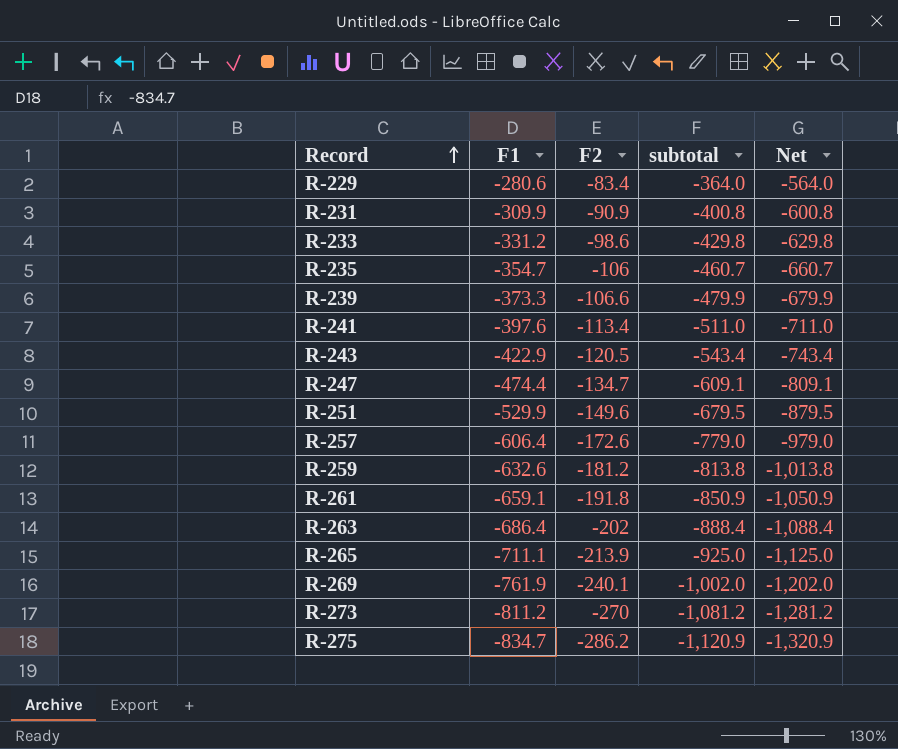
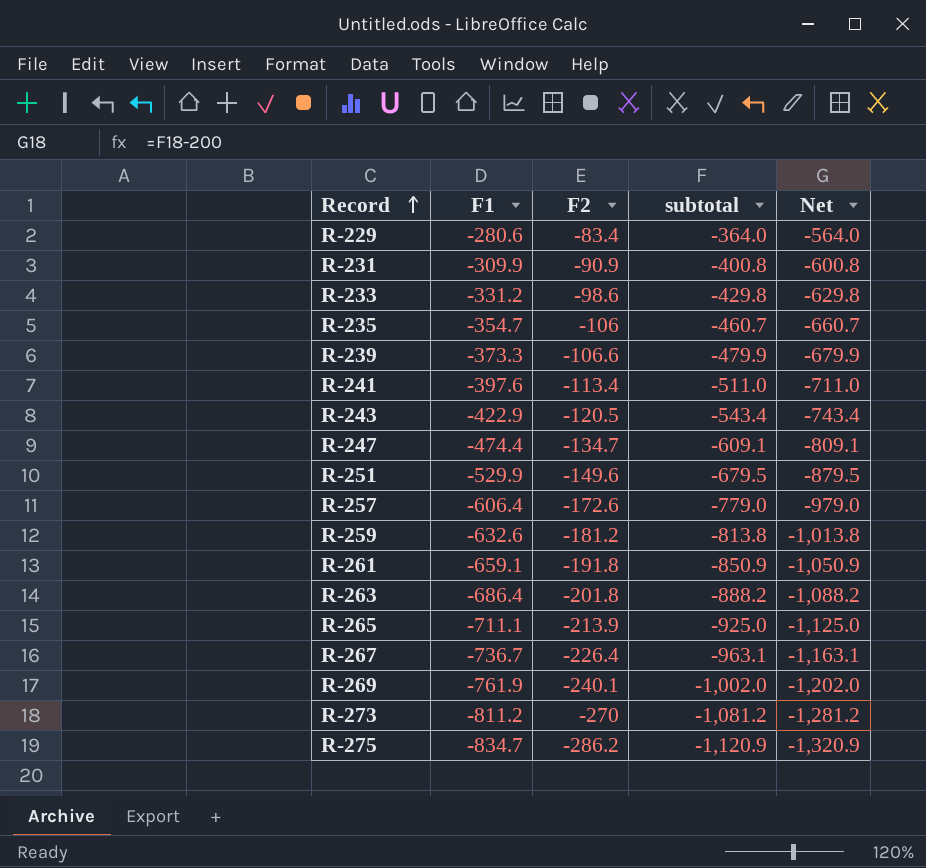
R-263 | F2: -202 -> -201.8
R-263 | subtotal: -888.4 -> -888.2
R-263 | Net: -1,088.4 -> -1,088.2
row R-267: none -> -736.7 | -226.4 | -963.1 | -1,163.1

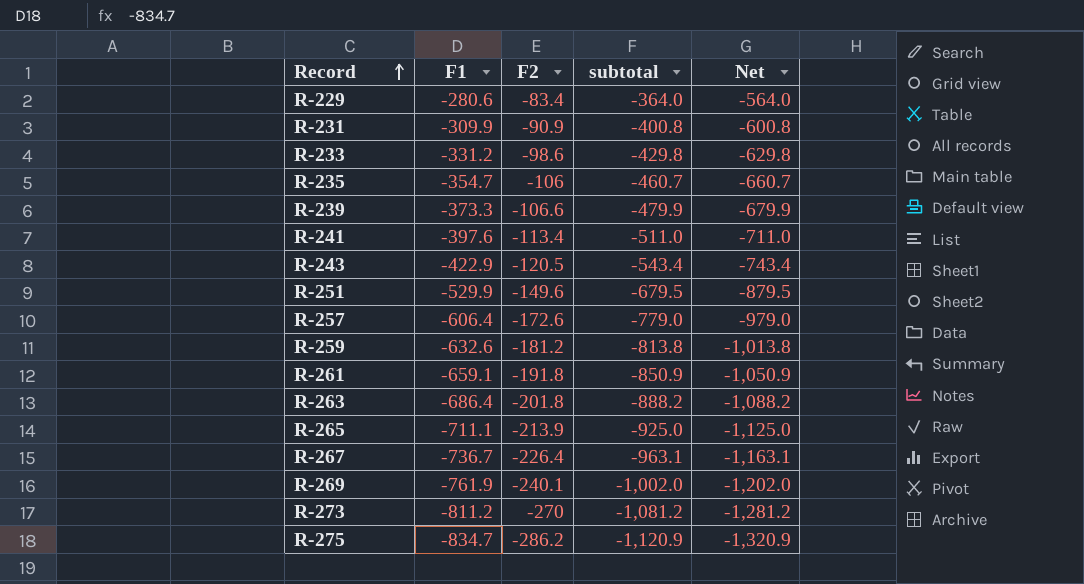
row R-247: -474.4 | -134.7 | -609.1 | -809.1 -> none

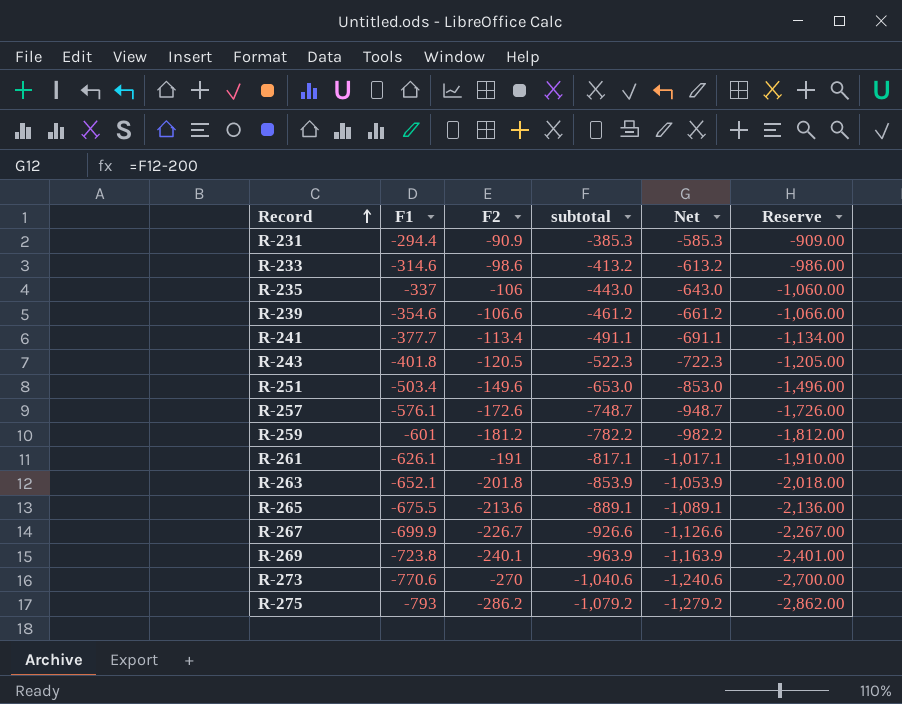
column Reserve | formula: none -> [F2] * 10
row R-229: -280.6 | -83.4 | -364.0 | -564.0 -> none
R-231 | F1: -309.9 -> -294.4
R-231 | subtotal: -400.8 -> -385.3
R-231 | Net: -600.8 -> -585.3
R-233 | F1: -331.2 -> -314.6
R-233 | subtotal: -429.8 -> -413.2
R-233 | Net: -629.8 -> -613.2
R-235 | F1: -354.7 -> -337
R-235 | subtotal: -460.7 -> -443.0
R-235 | Net: -660.7 -> -643.0
R-239 | F1: -373.3 -> -354.6
R-239 | subtotal: -479.9 -> -461.2
R-239 | Net: -679.9 -> -661.2
R-241 | F1: -397.6 -> -377.7
R-241 | subtotal: -511.0 -> -491.1
R-241 | Net: -711.0 -> -691.1
R-243 | F1: -422.9 -> -401.8
R-243 | subtotal: -543.4 -> -522.3
R-243 | Net: -743.4 -> -722.3
R-251 | F1: -529.9 -> -503.4
R-251 | subtotal: -679.5 -> -653.0
R-251 | Net: -879.5 -> -853.0
R-257 | F1: -606.4 -> -576.1
R-257 | subtotal: -779.0 -> -748.7
R-257 | Net: -979.0 -> -948.7
R-259 | F1: -632.6 -> -601
R-259 | subtotal: -813.8 -> -782.2
R-259 | Net: -1,013.8 -> -982.2
R-261 | F1: -659.1 -> -626.1
R-261 | F2: -191.8 -> -191
R-261 | subtotal: -850.9 -> -817.1
R-261 | Net: -1,050.9 -> -1,017.1
R-263 | F1: -686.4 -> -652.1
R-263 | subtotal: -888.2 -> -853.9
R-263 | Net: -1,088.2 -> -1,053.9
R-265 | F1: -711.1 -> -675.5
R-265 | F2: -213.9 -> -213.6
R-265 | subtotal: -925.0 -> -889.1
R-265 | Net: -1,125.0 -> -1,089.1
R-267 | F1: -736.7 -> -699.9
R-267 | F2: -226.4 -> -226.7
R-267 | subtotal: -963.1 -> -926.6
R-267 | Net: -1,163.1 -> -1,126.6
R-269 | F1: -761.9 -> -723.8
R-269 | subtotal: -1,002.0 -> -963.9
R-269 | Net: -1,202.0 -> -1,163.9
R-273 | F1: -811.2 -> -770.6
R-273 | subtotal: -1,081.2 -> -1,040.6
R-273 | Net: -1,281.2 -> -1,240.6
R-275 | F1: -834.7 -> -793
R-275 | subtotal: -1,120.9 -> -1,079.2
R-275 | Net: -1,320.9 -> -1,279.2

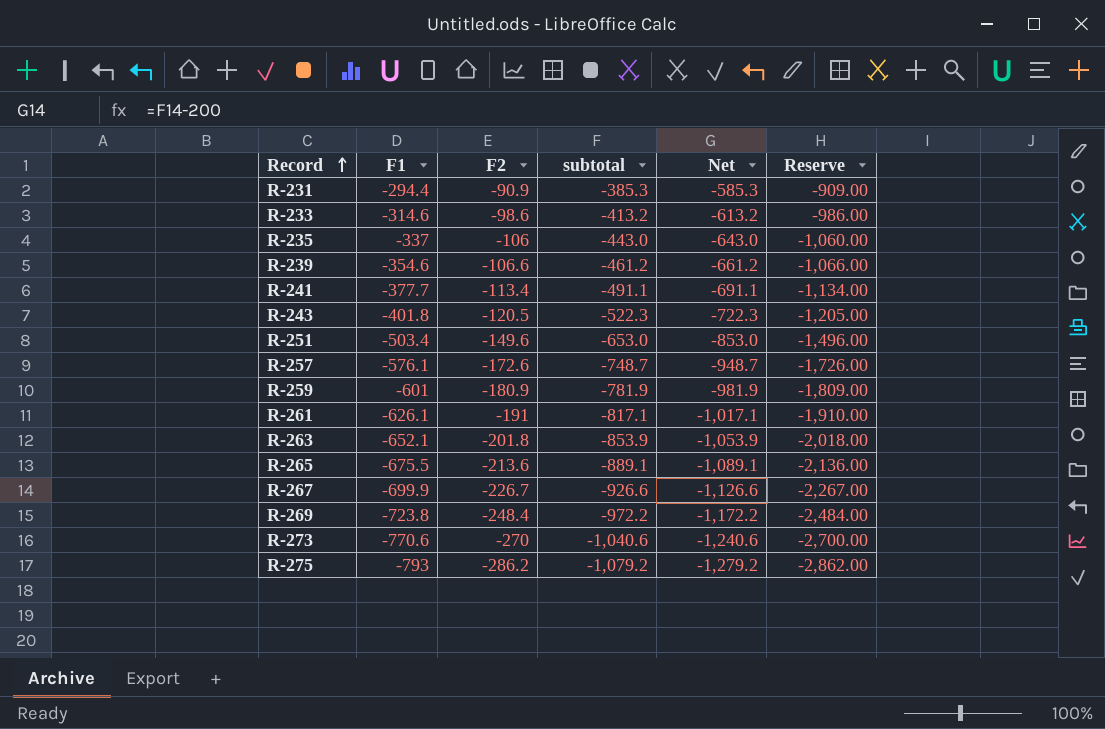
R-259 | F2: -181.2 -> -180.9
R-259 | subtotal: -782.2 -> -781.9
R-259 | Net: -982.2 -> -981.9
R-259 | Reserve: -1,812.00 -> -1,809.00
R-269 | F2: -240.1 -> -248.4
R-269 | subtotal: -963.9 -> -972.2
R-269 | Net: -1,163.9 -> -1,172.2
R-269 | Reserve: -2,401.00 -> -2,484.00

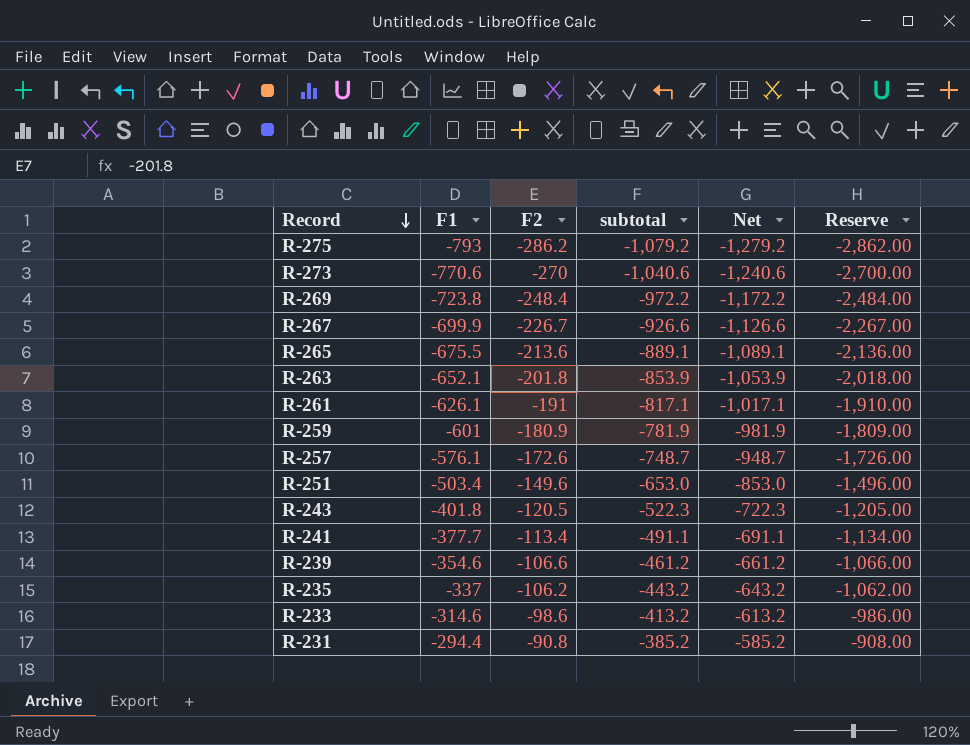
row order: Record ascending -> Record descending
R-235 | F2: -106 -> -106.2
R-235 | subtotal: -443.0 -> -443.2
R-235 | Net: -643.0 -> -643.2
R-235 | Reserve: -1,060.00 -> -1,062.00
R-231 | F2: -90.9 -> -90.8
R-231 | subtotal: -385.3 -> -385.2
R-231 | Net: -585.3 -> -585.2
R-231 | Reserve: -909.00 -> -908.00

